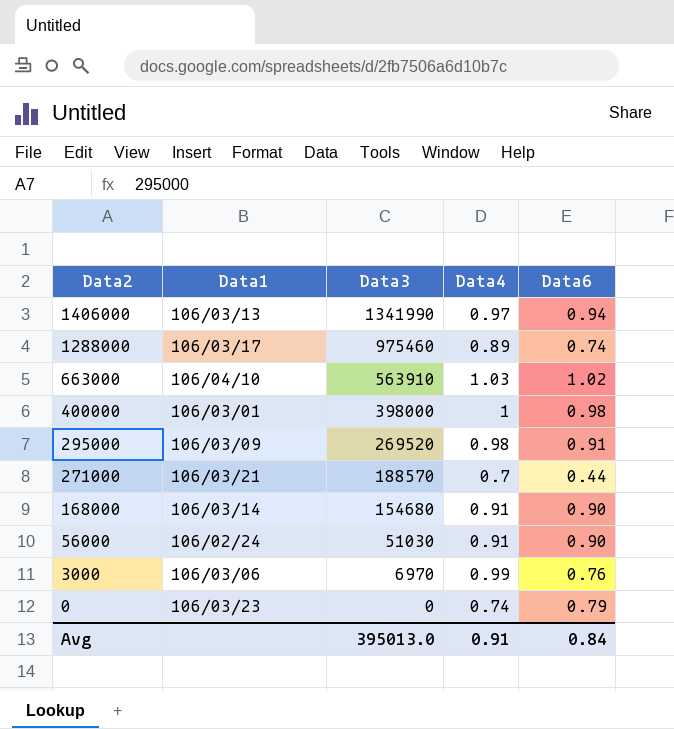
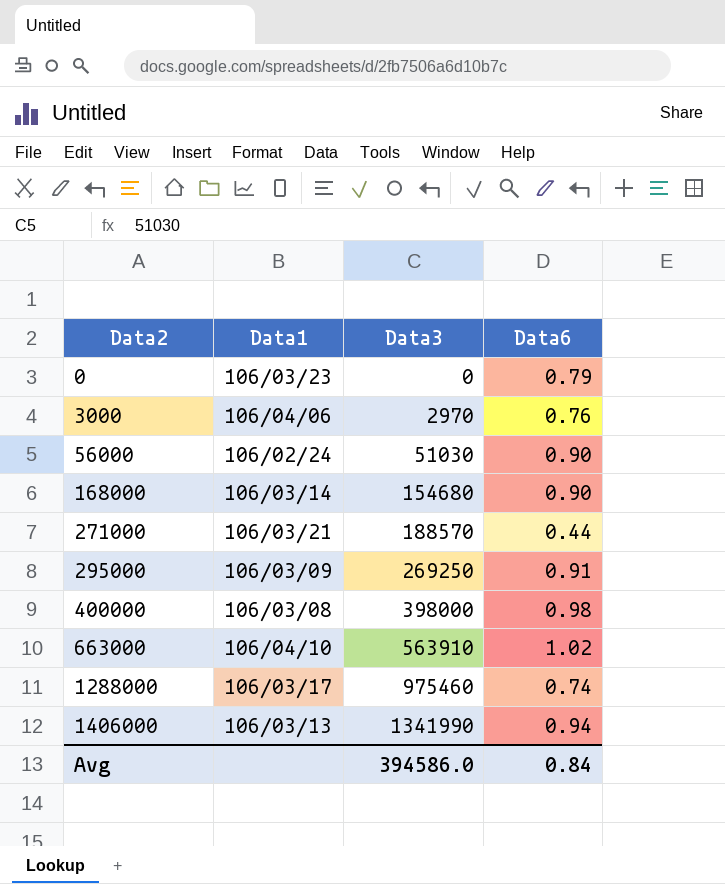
row order: Data2 descending -> Data2 ascending
column Data4 | position: 4 -> none
3000 | Data1: 106/03/06 -> 106/04/06
3000 | Data3: 6970 -> 2970
295000 | Data3: 269520 -> 269250
400000 | Data1: 106/03/01 -> 106/03/08
Avg | Data3: 395013.0 -> 394586.0

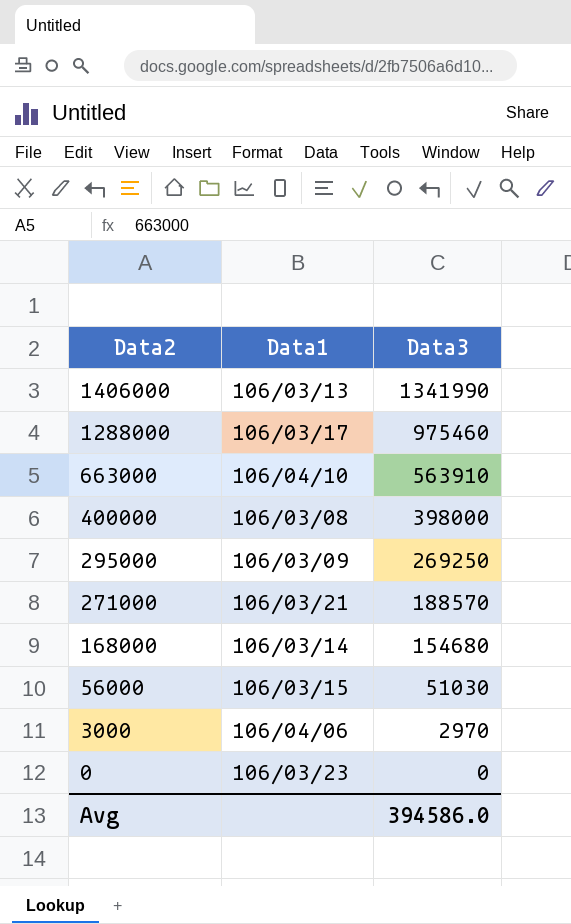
row order: Data2 ascending -> Data2 descending
column Data6 | position: 4 -> none
56000 | Data1: 106/02/24 -> 106/03/15

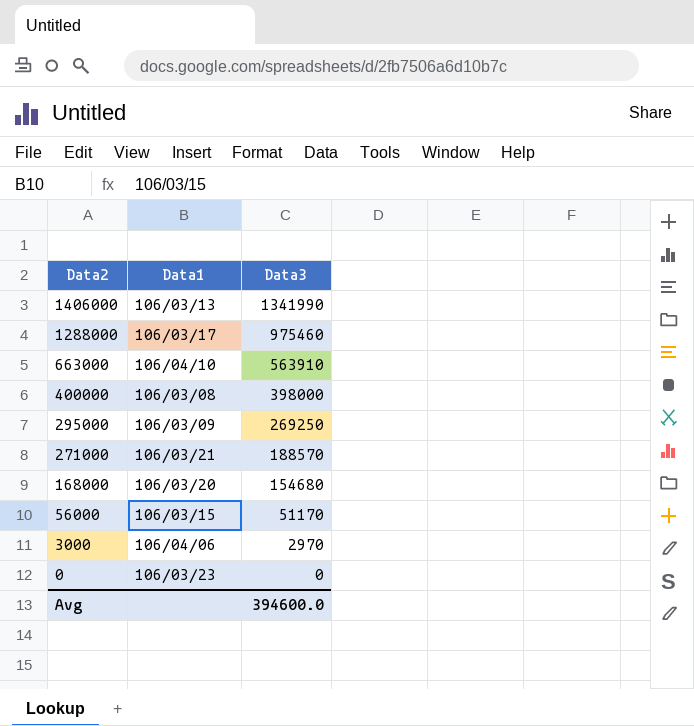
168000 | Data1: 106/03/14 -> 106/03/20
56000 | Data3: 51030 -> 51170
Avg | Data3: 394586.0 -> 394600.0

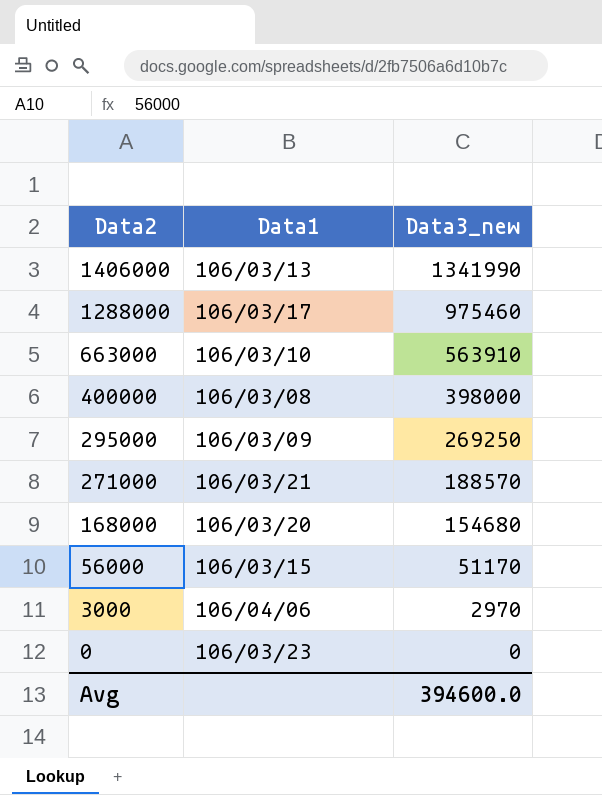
column name: Data3 -> Data3_new
663000 | Data1: 106/04/10 -> 106/03/10

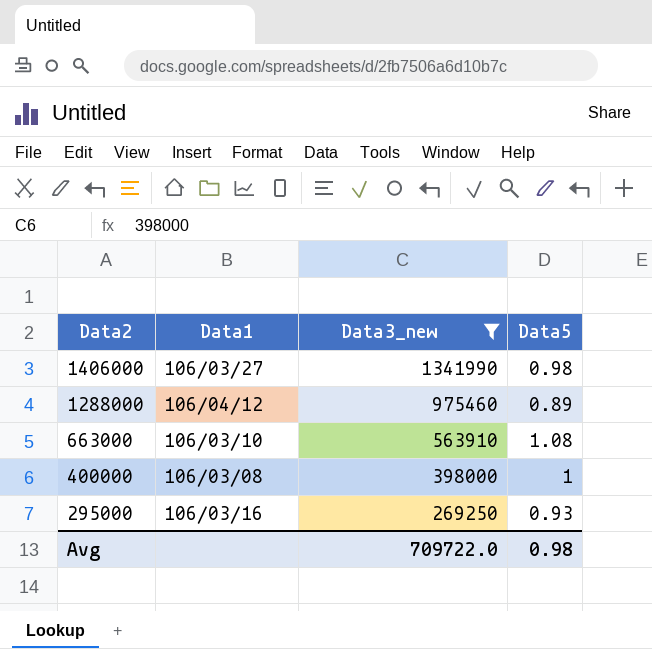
filter: none -> Data3_new >= 269250
column Data5 | position: none -> 4
1406000 | Data1: 106/03/13 -> 106/03/27
1288000 | Data1: 106/03/17 -> 106/04/12
295000 | Data1: 106/03/09 -> 106/03/16
Avg | Data3_new: 394600.0 -> 709722.0

